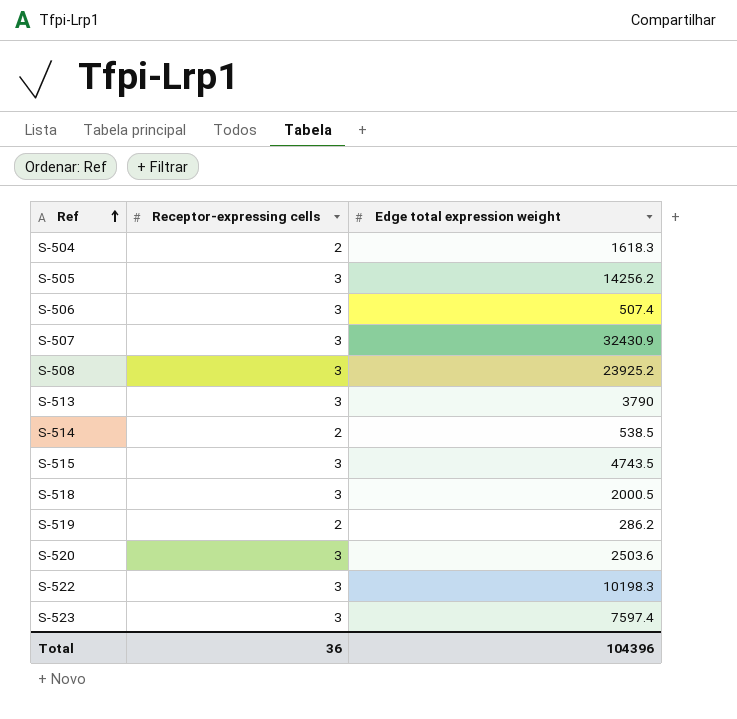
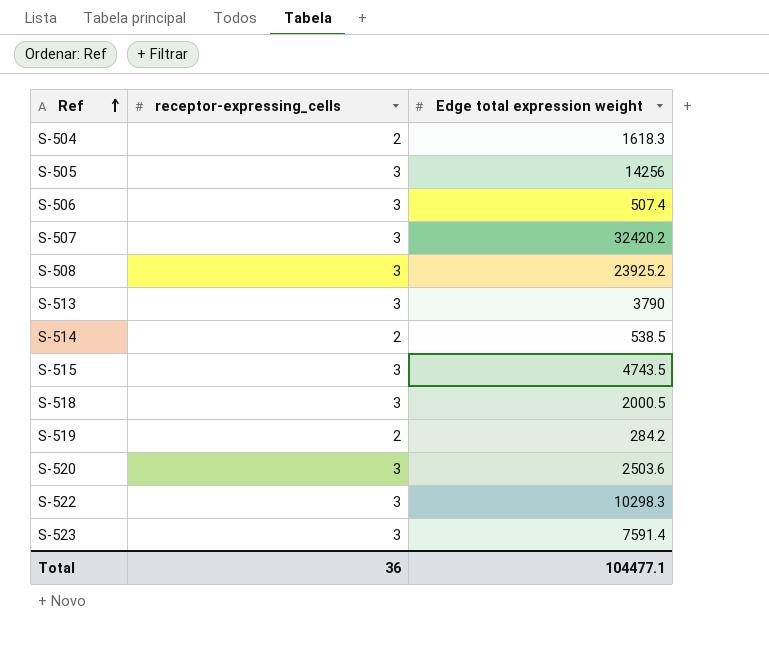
column name: Receptor-expressing cells -> receptor-expressing_cells
S-505 | Edge total expression weight: 14256.2 -> 14256
S-507 | Edge total expression weight: 32430.9 -> 32420.2
S-519 | Edge total expression weight: 286.2 -> 284.2
S-522 | Edge total expression weight: 10198.3 -> 10298.3
S-523 | Edge total expression weight: 7597.4 -> 7591.4
Total | Edge total expression weight: 104396 -> 104477.1

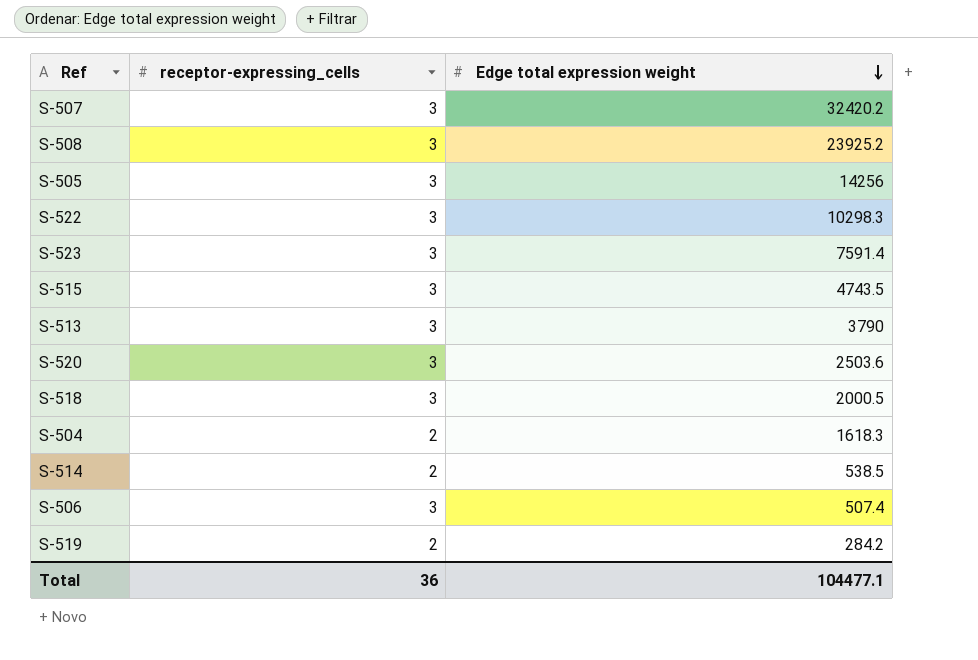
row order: Ref ascending -> Edge total expression weight descending

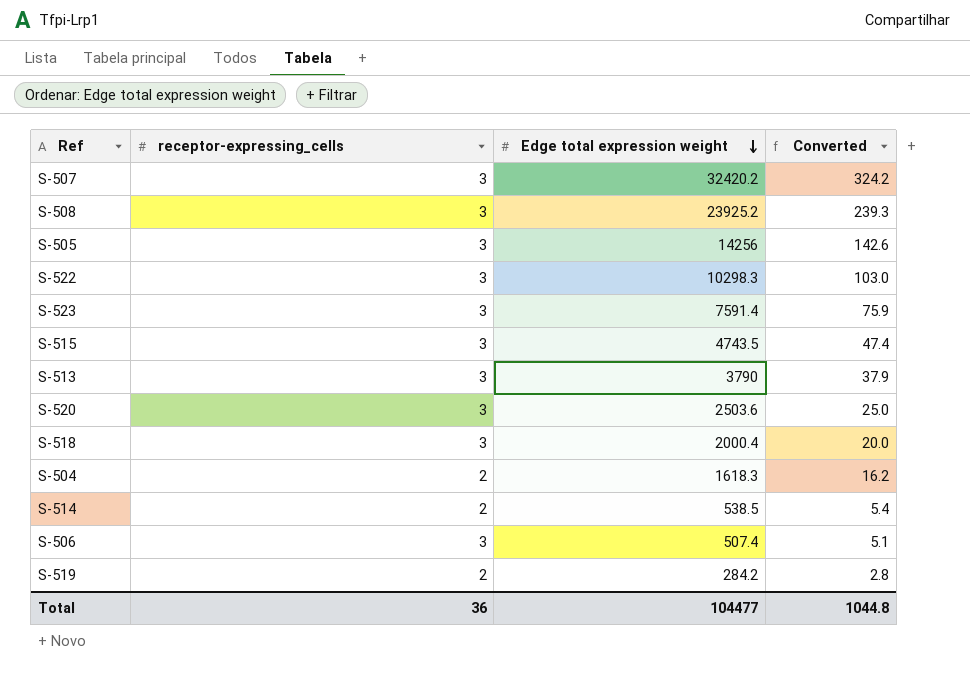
column Converted | formula: none -> [Edge total expression weight] * 0.01
S-518 | Edge total expression weight: 2000.5 -> 2000.4
Total | Edge total expression weight: 104477.1 -> 104477

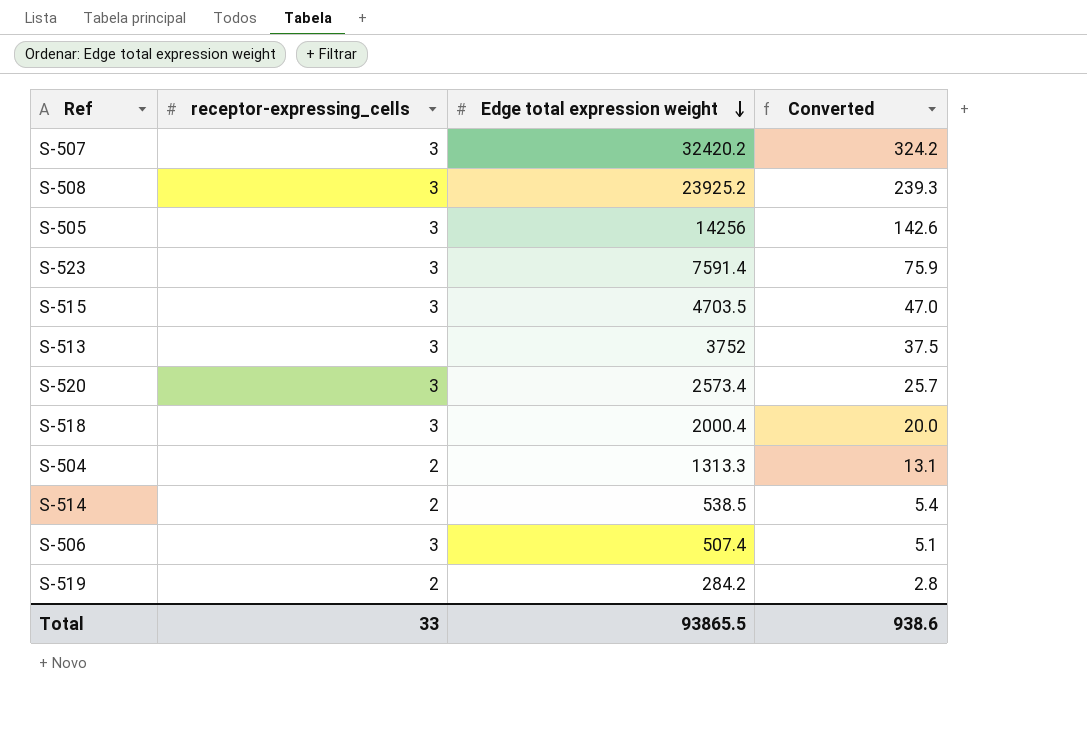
row S-522: 3 | 10298.3 | 103.0 -> none
S-515 | Edge total expression weight: 4743.5 -> 4703.5
S-515 | Converted: 47.4 -> 47.0
S-513 | Edge total expression weight: 3790 -> 3752
S-513 | Converted: 37.9 -> 37.5
S-520 | Edge total expression weight: 2503.6 -> 2573.4
S-520 | Converted: 25.0 -> 25.7
S-504 | Edge total expression weight: 1618.3 -> 1313.3
S-504 | Converted: 16.2 -> 13.1
Total | receptor-expressing_cells: 36 -> 33
Total | Edge total expression weight: 104477 -> 93865.5
Total | Converted: 1044.8 -> 938.6

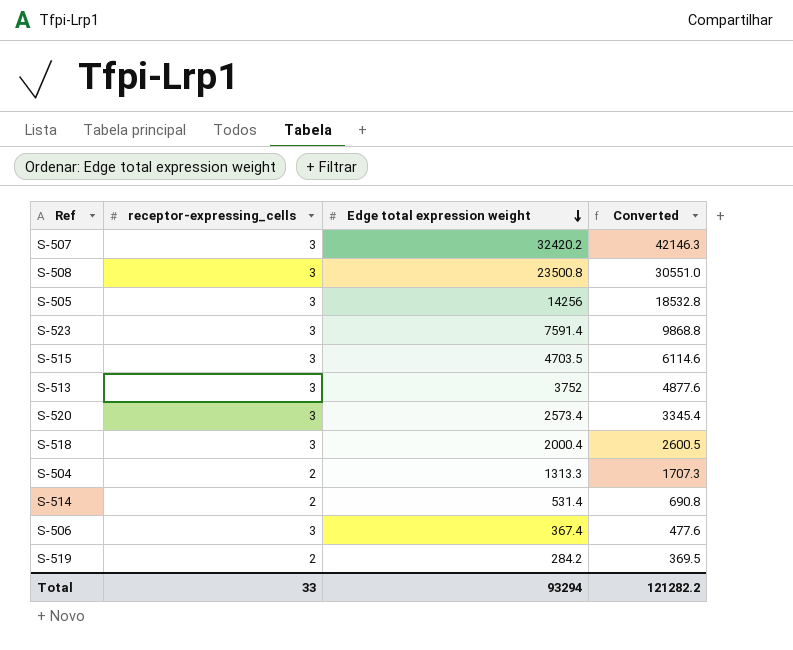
column Converted | formula: [Edge total expression weight] * 0.01 -> [Edge total expression weight] * 1.3
S-508 | Edge total expression weight: 23925.2 -> 23500.8
S-514 | Edge total expression weight: 538.5 -> 531.4
S-506 | Edge total expression weight: 507.4 -> 367.4
Total | Edge total expression weight: 93865.5 -> 93294
Total | Converted: 938.6 -> 121282.2

